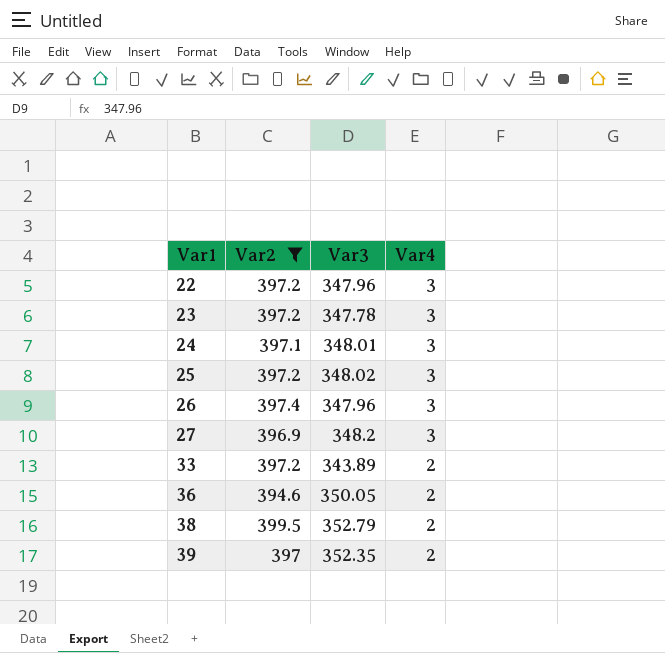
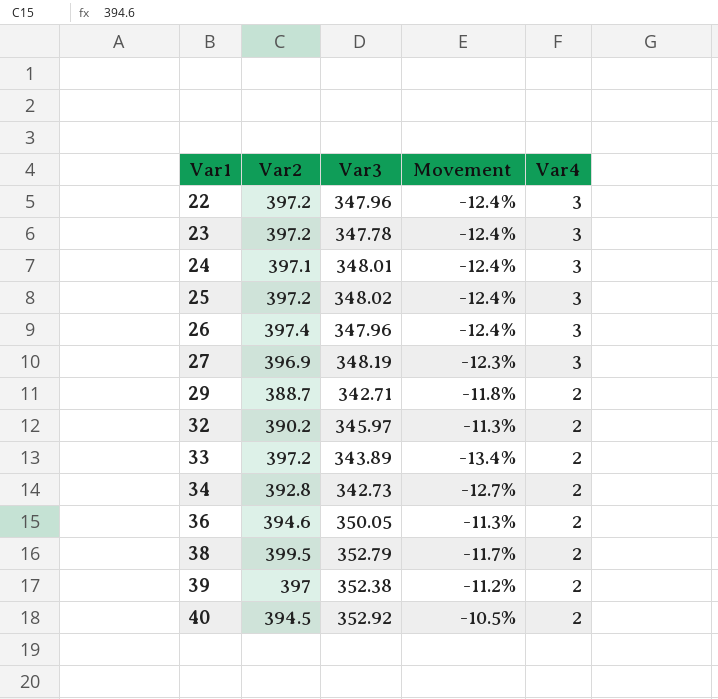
filter: Var2 >= 394.6 -> none
column Movement | formula: none -> ([Var3] - [Var2]) / [Var2]
27 | Var3: 348.2 -> 348.19
39 | Var3: 352.35 -> 352.38

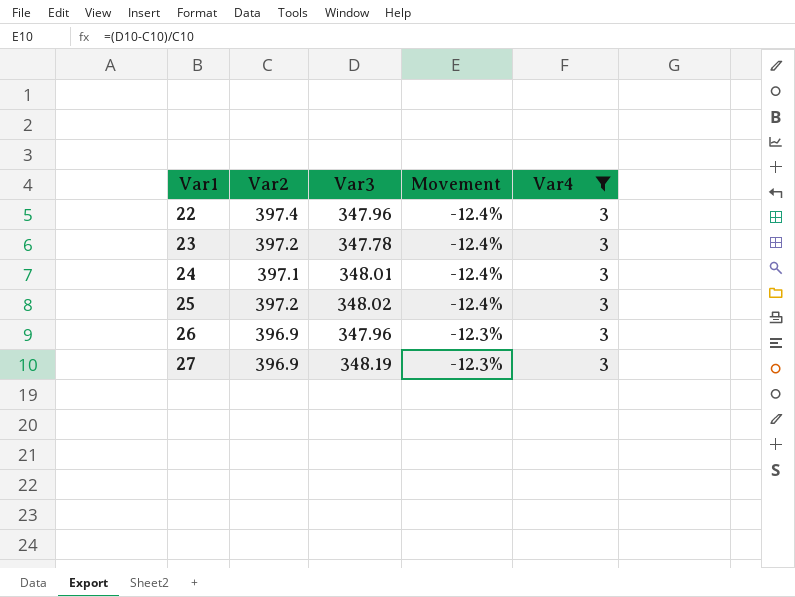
filter: none -> Var4 = 3
22 | Var2: 397.2 -> 397.4
26 | Var2: 397.4 -> 396.9
26 | Movement: -12.4% -> -12.3%

